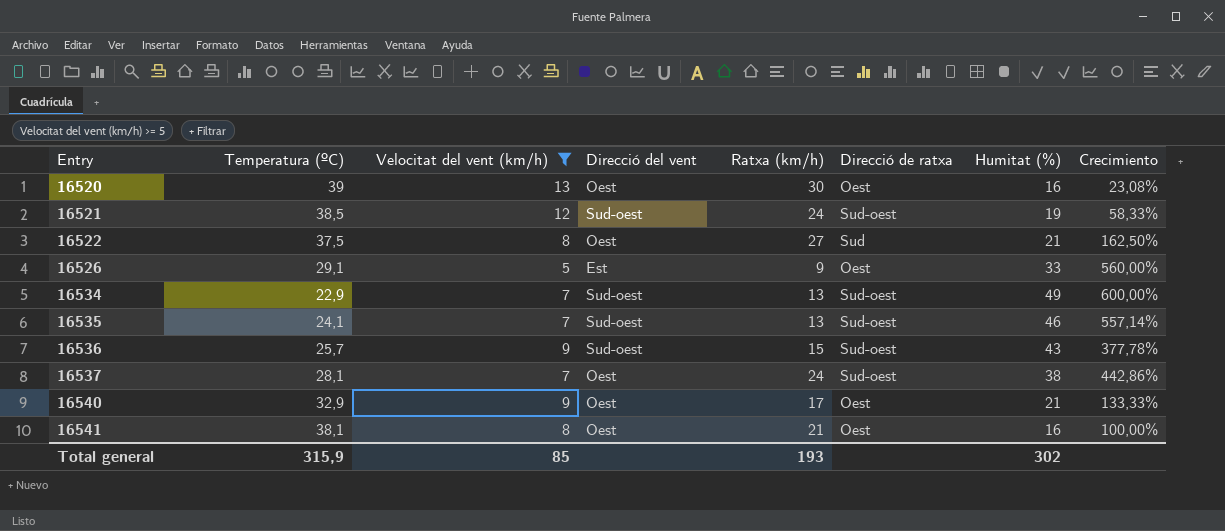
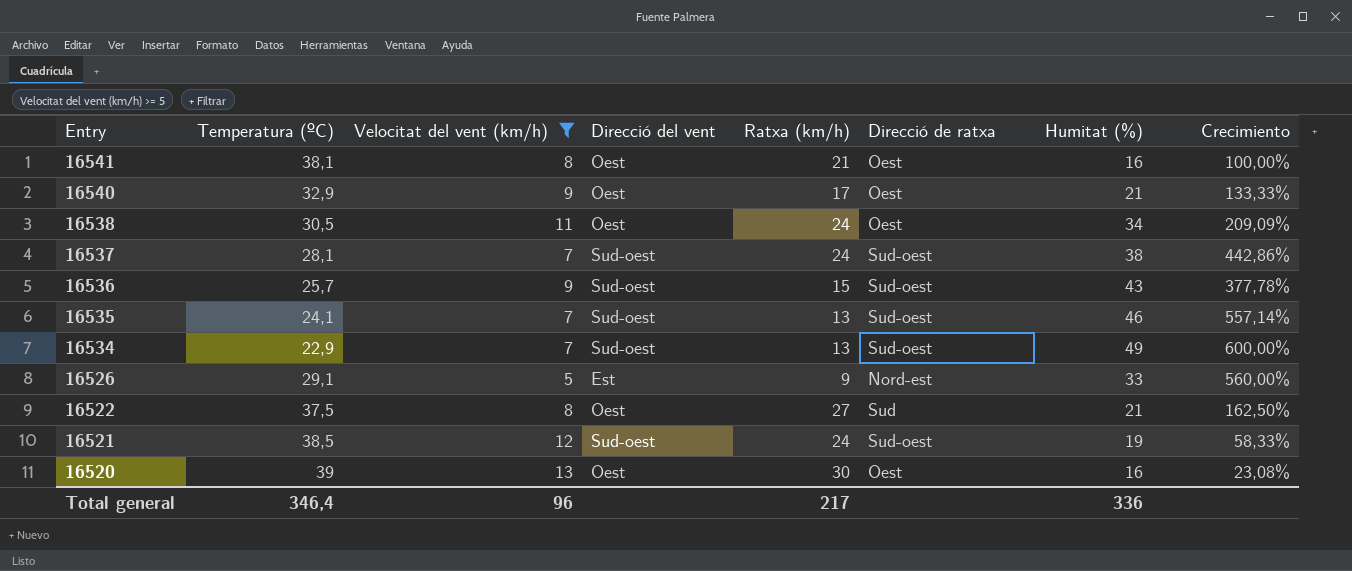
row order: Entry ascending -> Entry descending
row 16538: none -> 30,5 | 11 | Oest | 24 | Oest | 34 | 209,09%
16537 | Direcció del vent: Oest -> Sud-oest
16526 | Direcció de ratxa: Oest -> Nord-est
Total general | Temperatura (ºC): 315,9 -> 346,4
Total general | Velocitat del vent (km/h): 85 -> 96
Total general | Ratxa (km/h): 193 -> 217
Total general | Humitat (%): 302 -> 336

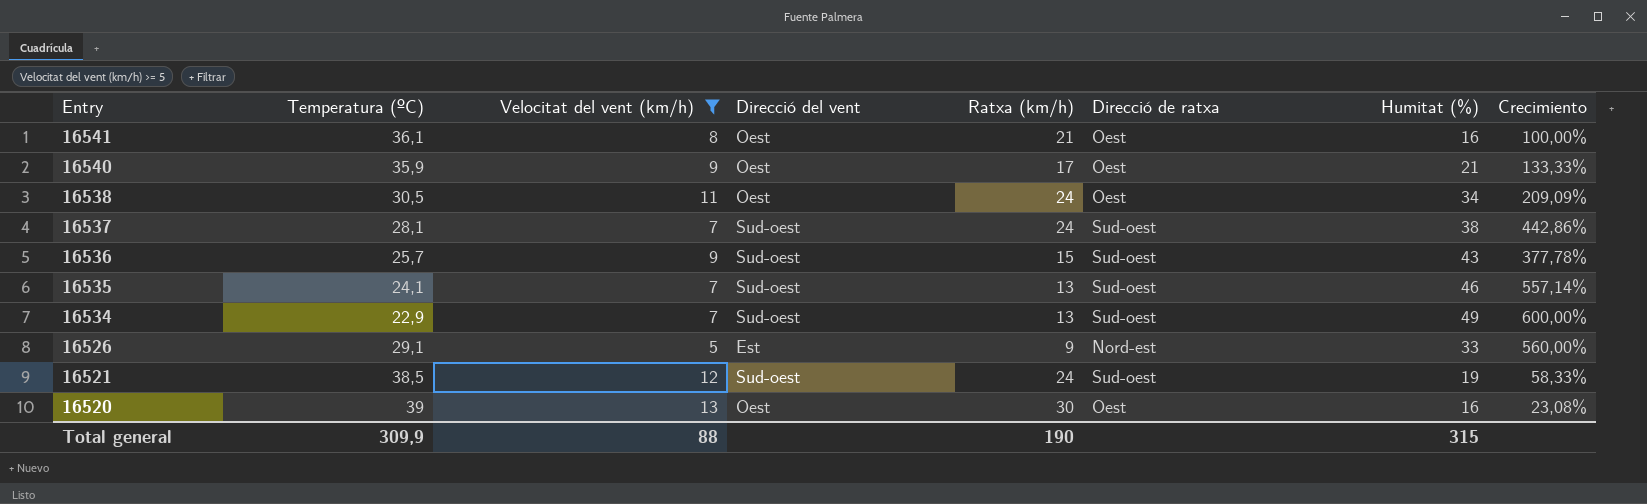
row 16522: 37,5 | 8 | Oest | 27 | Sud | 21 | 162,50% -> none
16541 | Temperatura (ºC): 38,1 -> 36,1
16540 | Temperatura (ºC): 32,9 -> 35,9
Total general | Temperatura (ºC): 346,4 -> 309,9
Total general | Velocitat del vent (km/h): 96 -> 88
Total general | Ratxa (km/h): 217 -> 190
Total general | Humitat (%): 336 -> 315

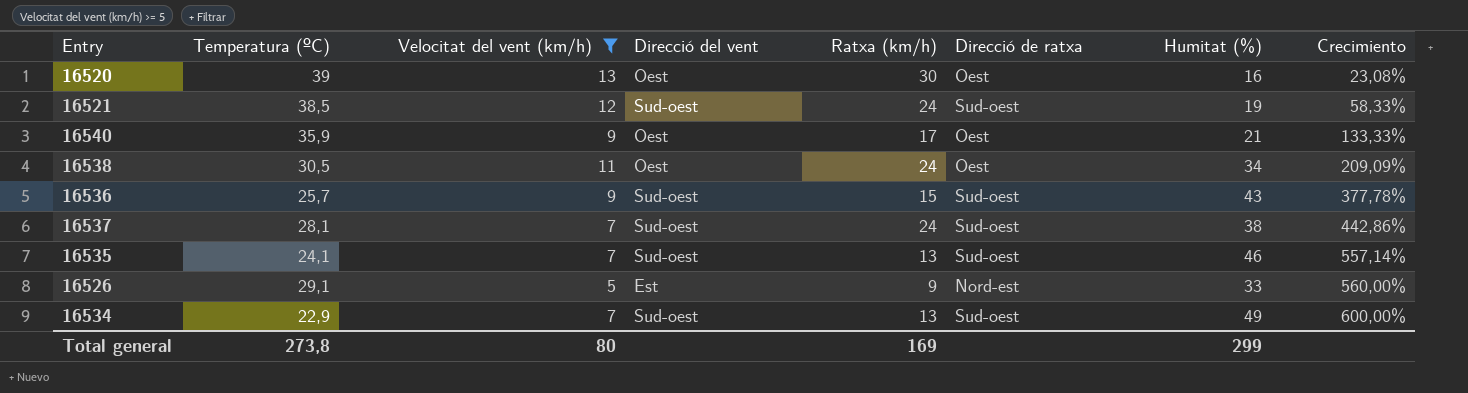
row order: Entry descending -> Crecimiento ascending
row 16541: 36,1 | 8 | Oest | 21 | Oest | 16 | 100,00% -> none
Total general | Temperatura (ºC): 309,9 -> 273,8
Total general | Velocitat del vent (km/h): 88 -> 80
Total general | Ratxa (km/h): 190 -> 169
Total general | Humitat (%): 315 -> 299

